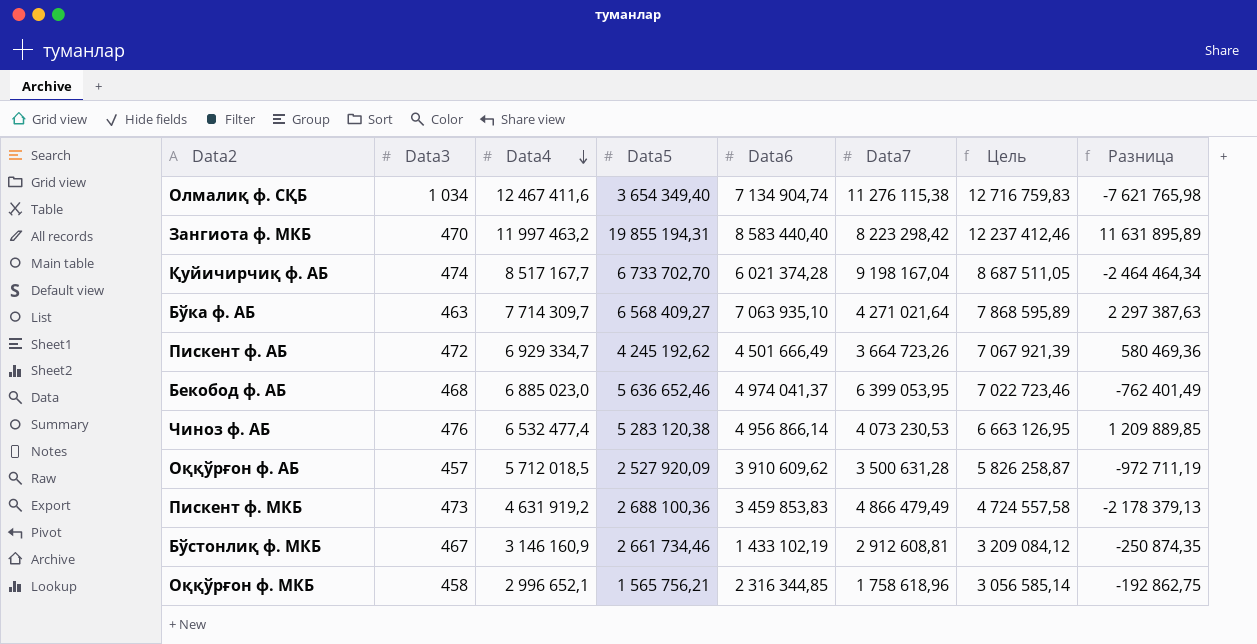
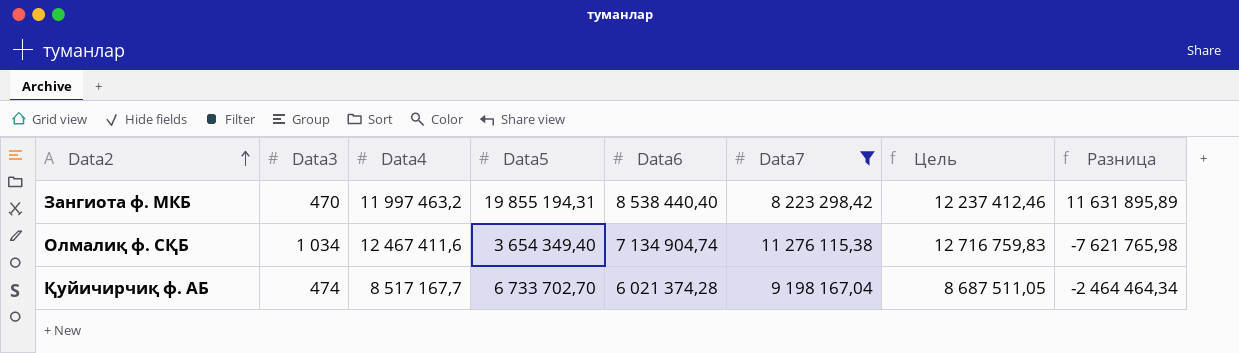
filter: none -> Data7 >= 8 223 298,42
row order: Data4 descending -> Data2 ascending
Зангиота ф. МКБ | Data6: 8 583 440,40 -> 8 538 440,40

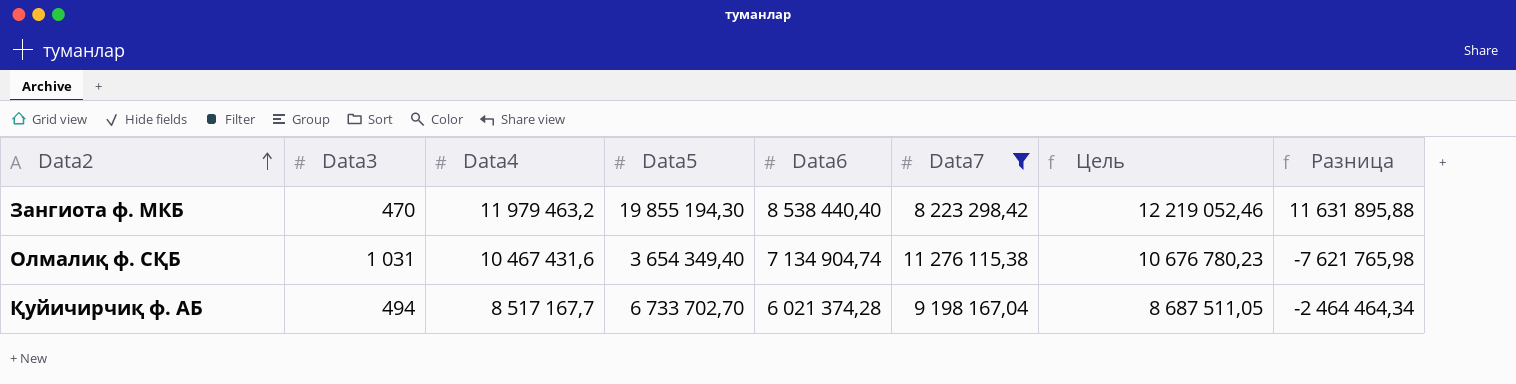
Зангиота ф. МКБ | Data4: 11 997 463,2 -> 11 979 463,2
Зангиота ф. МКБ | Data5: 19 855 194,31 -> 19 855 194,30
Зангиота ф. МКБ | Цель: 12 237 412,46 -> 12 219 052,46
Зангиота ф. МКБ | Разница: 11 631 895,89 -> 11 631 895,88
Олмалиқ ф. СҚБ | Data3: 1 034 -> 1 031
Олмалиқ ф. СҚБ | Data4: 12 467 411,6 -> 10 467 431,6
Олмалиқ ф. СҚБ | Цель: 12 716 759,83 -> 10 676 780,23
Қуйичирчиқ ф. АБ | Data3: 474 -> 494

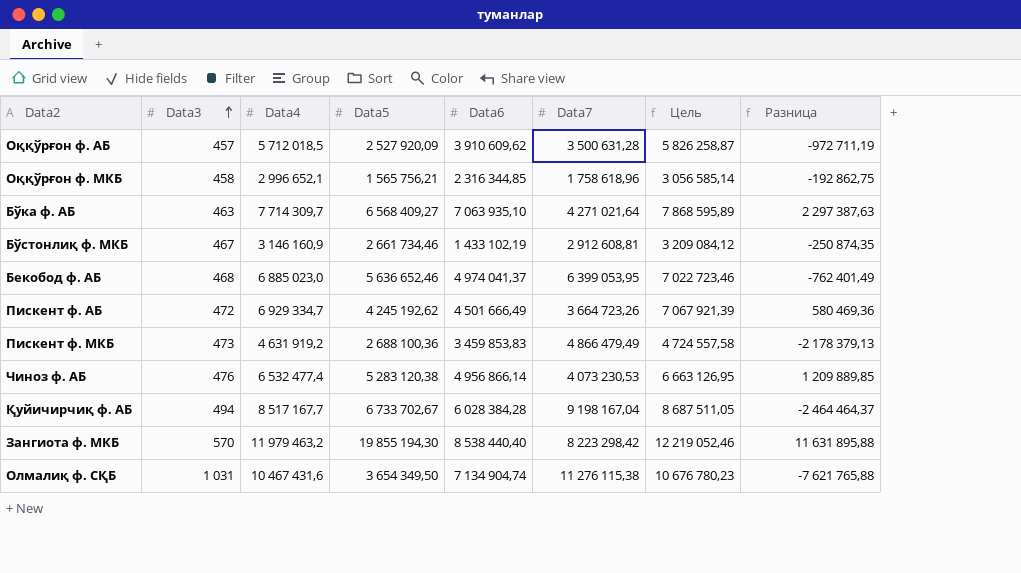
filter: Data7 >= 8 223 298,42 -> none
row order: Data2 ascending -> Data3 ascending
Қуйичирчиқ ф. АБ | Data5: 6 733 702,70 -> 6 733 702,67
Қуйичирчиқ ф. АБ | Data6: 6 021 374,28 -> 6 028 384,28
Қуйичирчиқ ф. АБ | Разница: -2 464 464,34 -> -2 464 464,37
Зангиота ф. МКБ | Data3: 470 -> 570
Олмалиқ ф. СҚБ | Data5: 3 654 349,40 -> 3 654 349,50
Олмалиқ ф. СҚБ | Разница: -7 621 765,98 -> -7 621 765,88

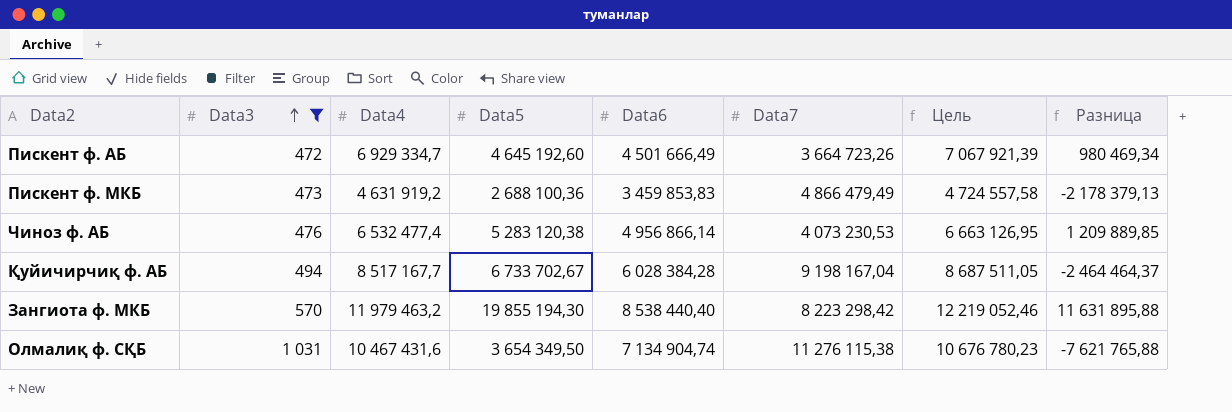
filter: none -> Data3 >= 472
Пискент ф. АБ | Data5: 4 245 192,62 -> 4 645 192,60
Пискент ф. АБ | Разница: 580 469,36 -> 980 469,34

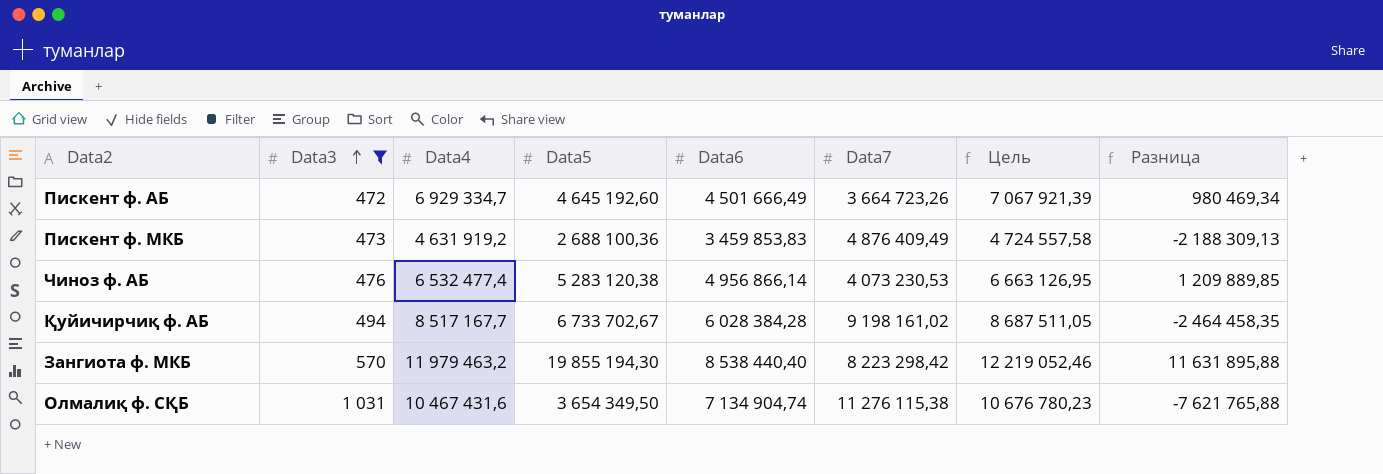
Пискент ф. МКБ | Data7: 4 866 479,49 -> 4 876 409,49
Пискент ф. МКБ | Разница: -2 178 379,13 -> -2 188 309,13
Қуйичирчиқ ф. АБ | Data7: 9 198 167,04 -> 9 198 161,02
Қуйичирчиқ ф. АБ | Разница: -2 464 464,37 -> -2 464 458,35

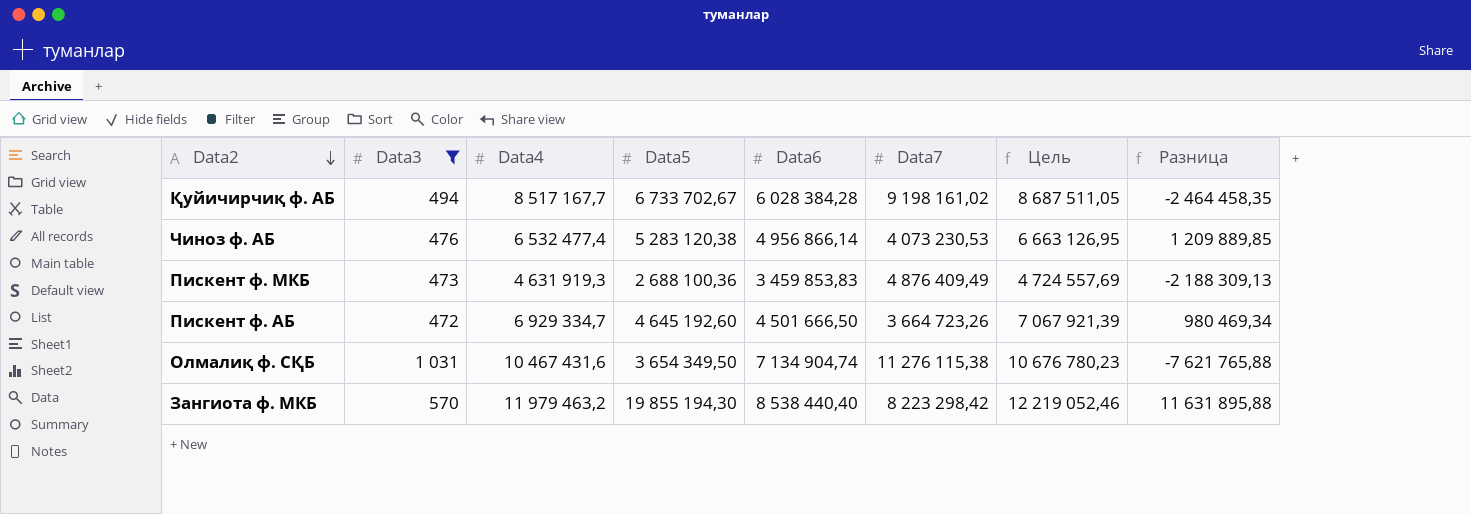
row order: Data3 ascending -> Data2 descending
Пискент ф. МКБ | Data4: 4 631 919,2 -> 4 631 919,3
Пискент ф. МКБ | Цель: 4 724 557,58 -> 4 724 557,69
Пискент ф. АБ | Data6: 4 501 666,49 -> 4 501 666,50

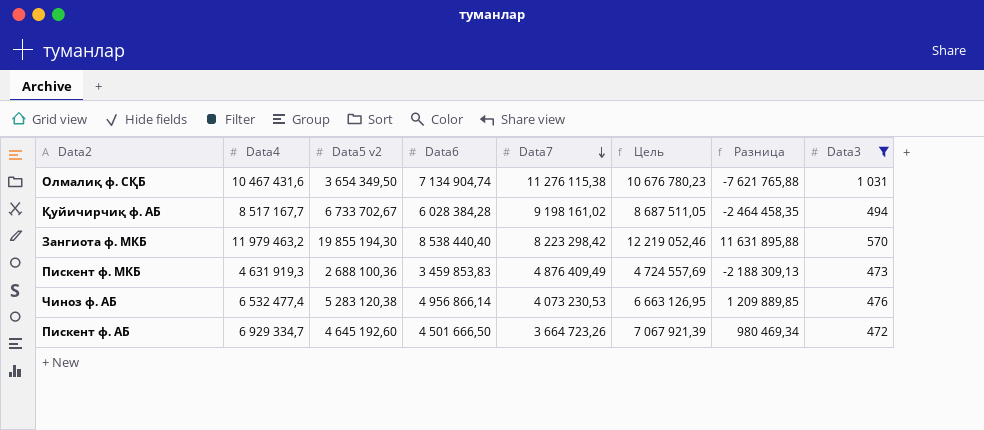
row order: Data2 descending -> Data7 descending
column name: Data5 -> Data5 v2
column Data3 | position: 2 -> 8

